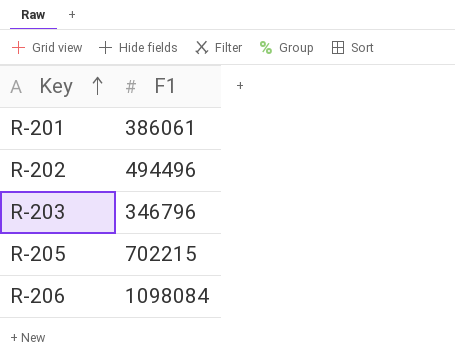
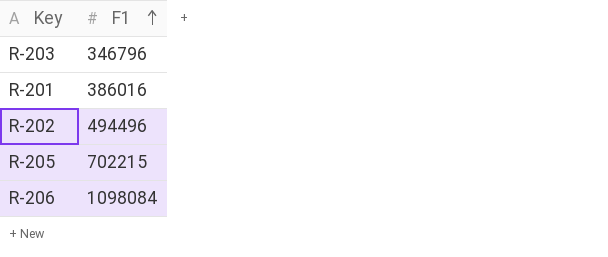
row order: Key ascending -> F1 ascending
R-201 | F1: 386061 -> 386016

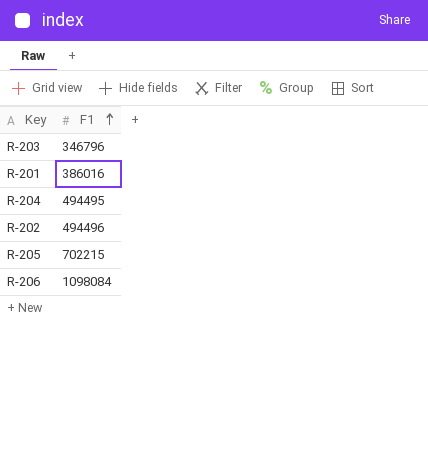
row R-204: none -> 494495

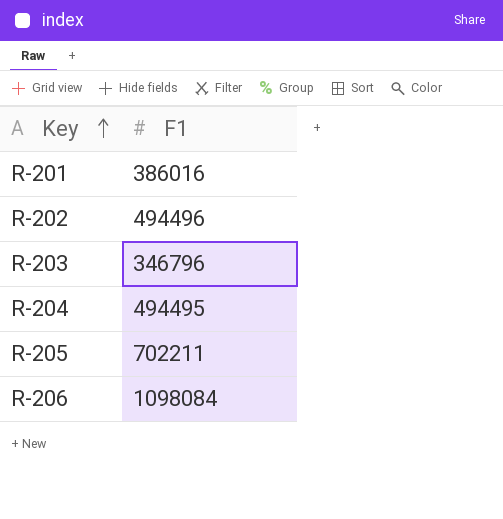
row order: F1 ascending -> Key ascending
R-205 | F1: 702215 -> 702211

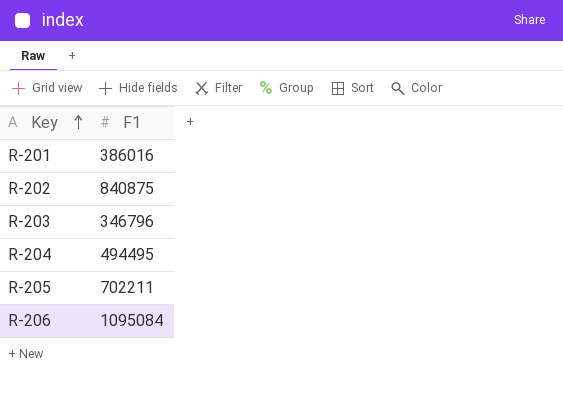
R-202 | F1: 494496 -> 840875
R-206 | F1: 1098084 -> 1095084

